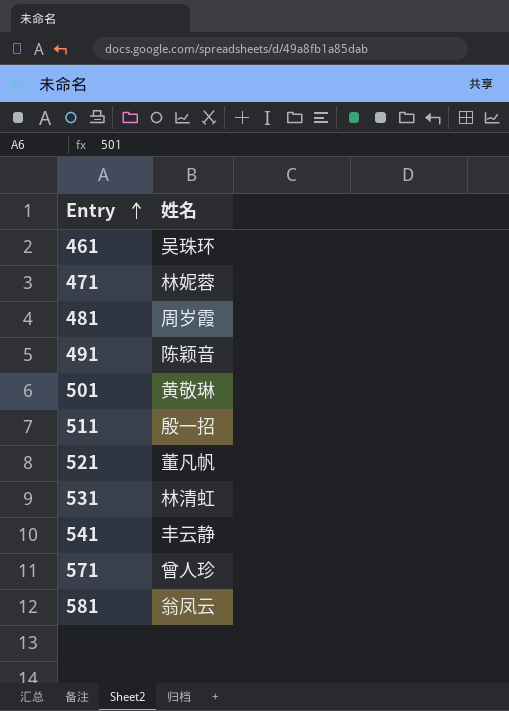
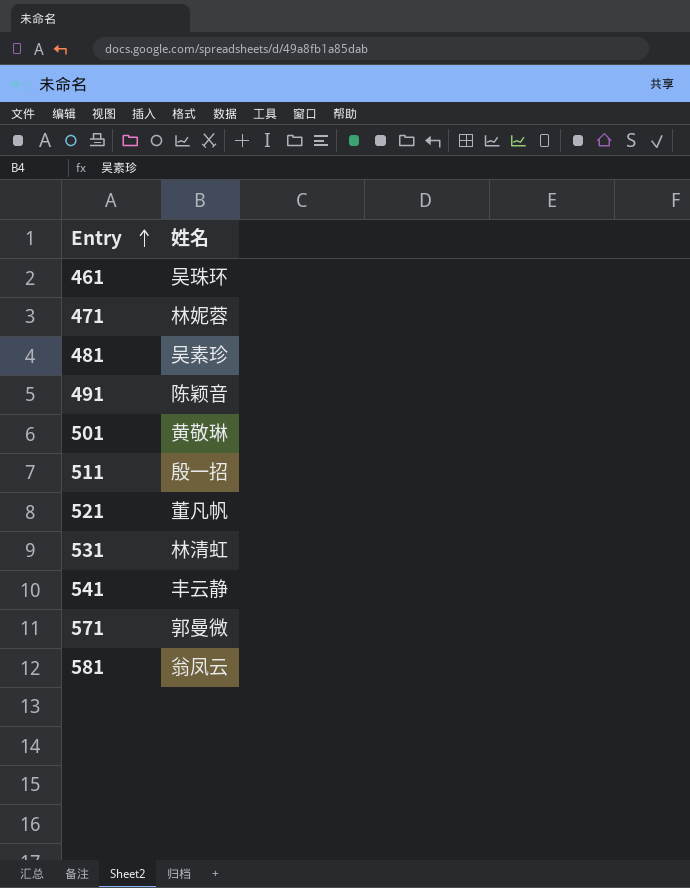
481 | 姓名: 周岁霞 -> 吴素珍
571 | 姓名: 曾人珍 -> 郭曼微

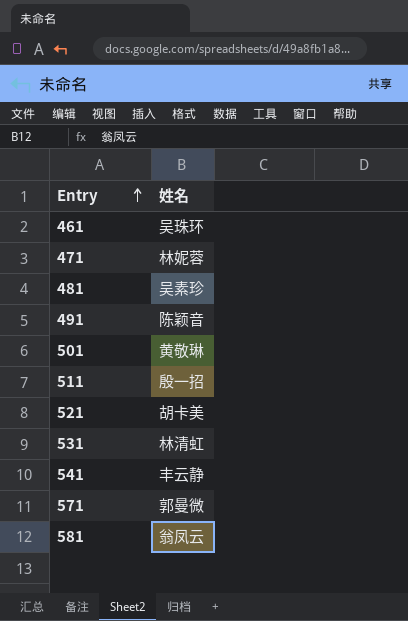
521 | 姓名: 董凡帆 -> 胡卡美

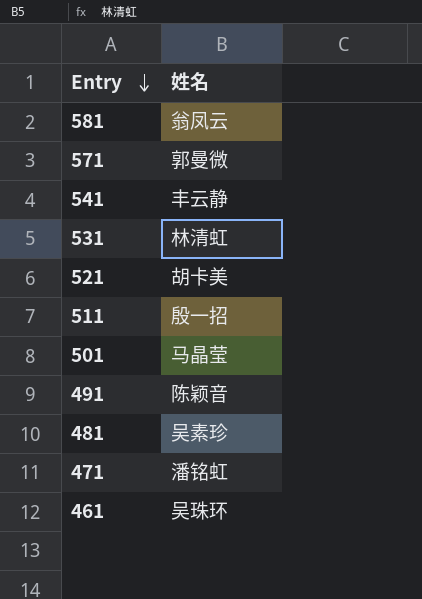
row order: Entry ascending -> Entry descending
501 | 姓名: 黄敬琳 -> 马晶莹
471 | 姓名: 林妮蓉 -> 潘铭虹

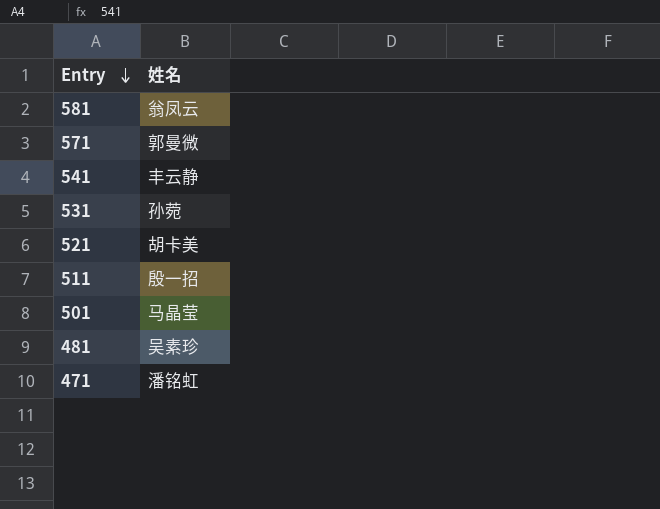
row 491: 陈颖音 -> none
row 461: 吴珠环 -> none
531 | 姓名: 林清虹 -> 孙菀

